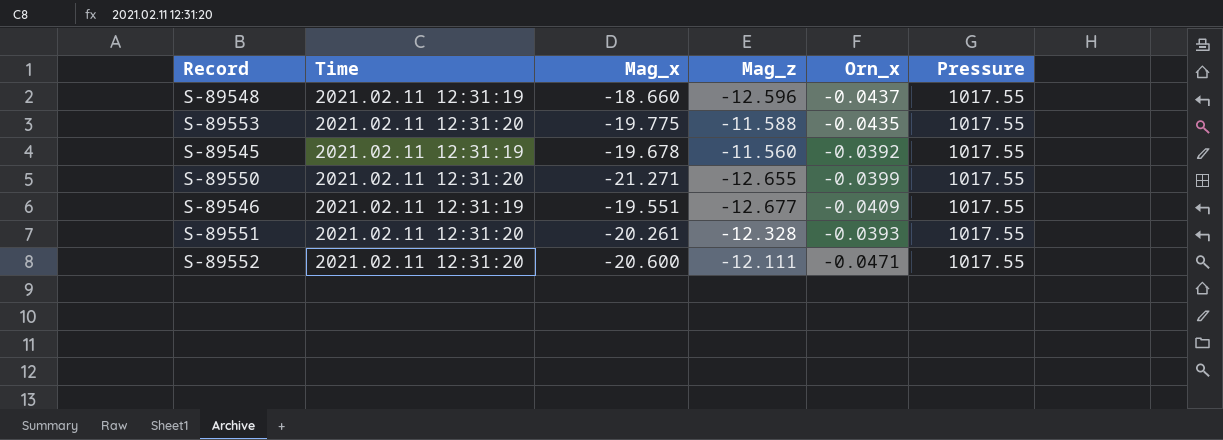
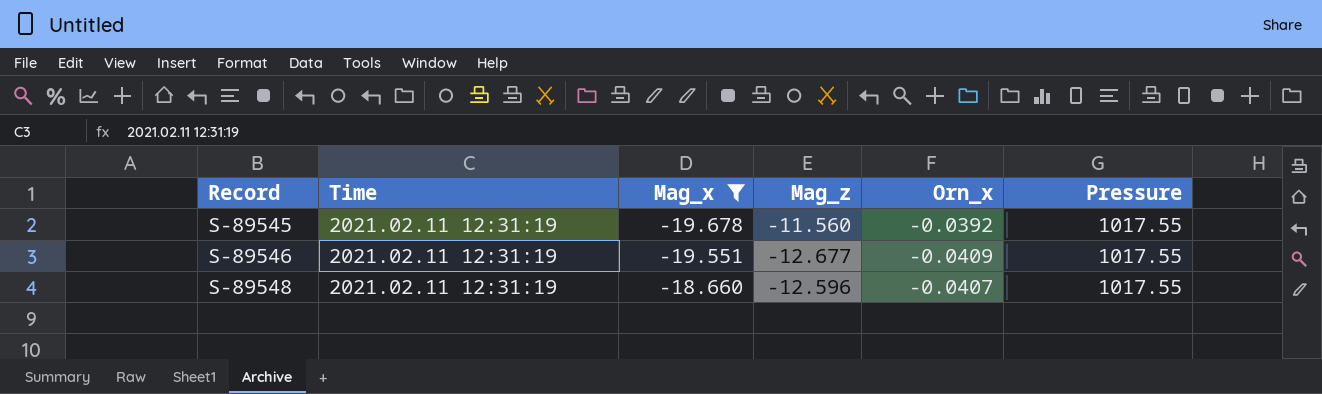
filter: none -> Mag_x >= -19.678
row order: none -> Record ascending
S-89548 | Orn_x: -0.0437 -> -0.0407

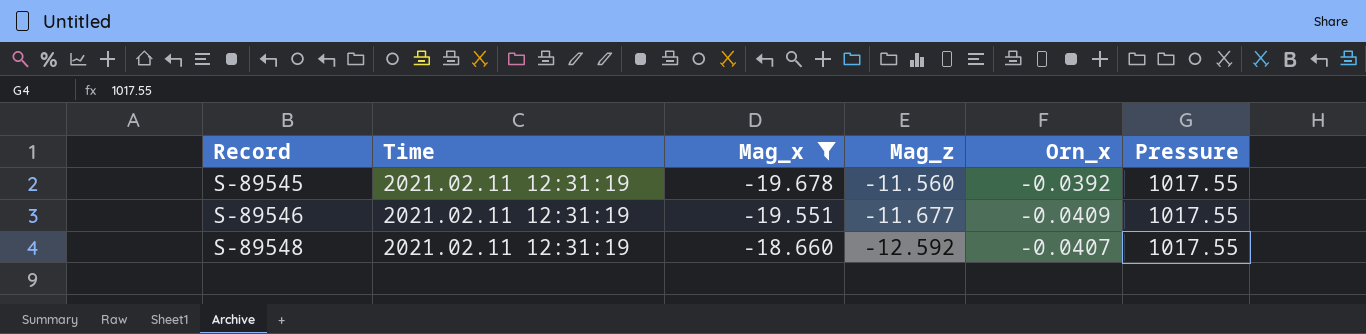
S-89546 | Mag_z: -12.677 -> -11.677
S-89548 | Mag_z: -12.596 -> -12.592

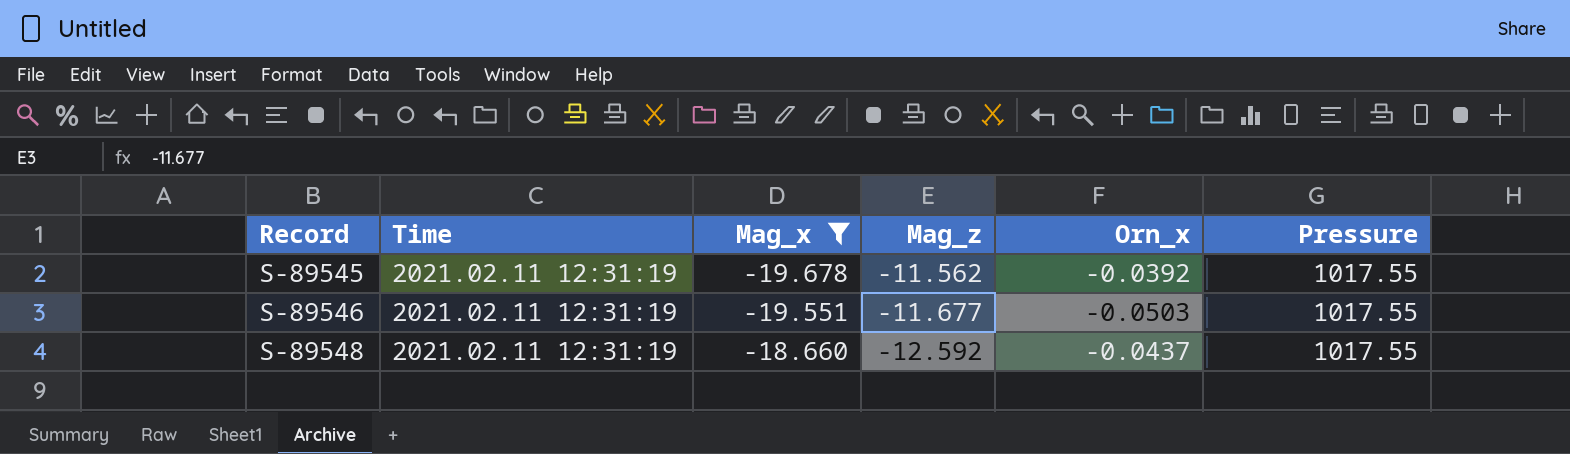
S-89545 | Mag_z: -11.560 -> -11.562
S-89546 | Orn_x: -0.0409 -> -0.0503
S-89548 | Orn_x: -0.0407 -> -0.0437

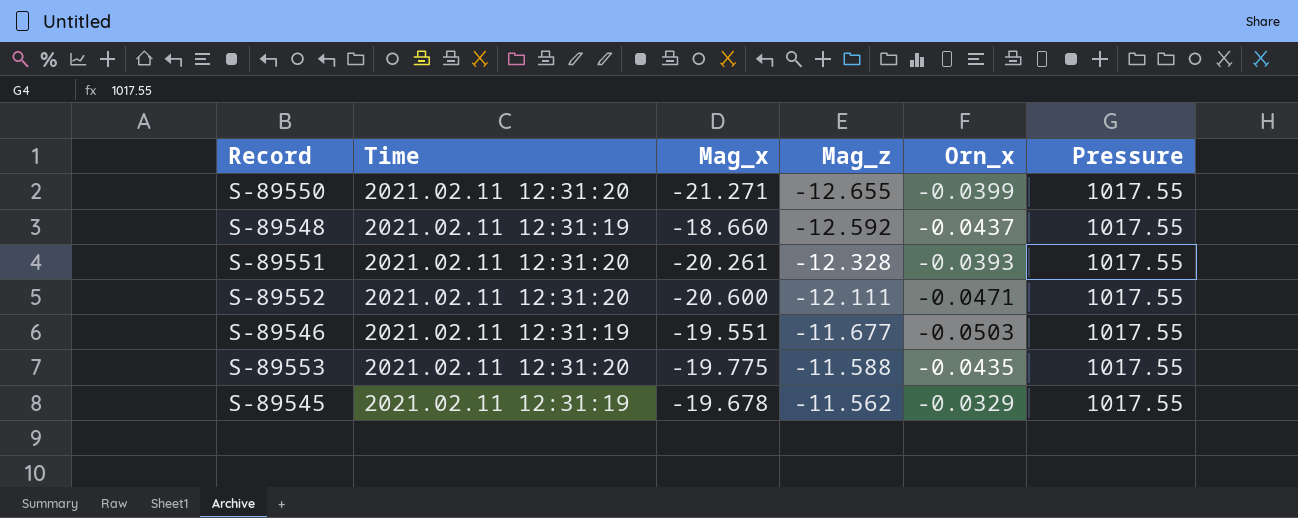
filter: Mag_x >= -19.678 -> none
row order: Record ascending -> Mag_z ascending
S-89545 | Orn_x: -0.0392 -> -0.0329

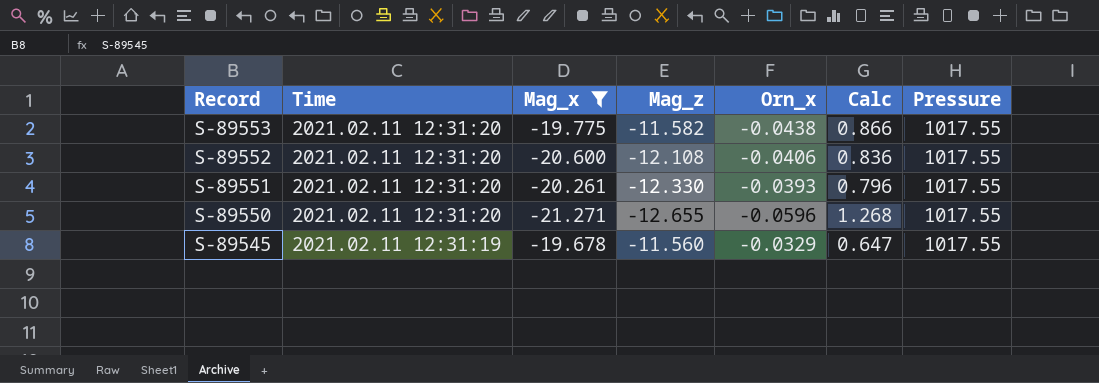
filter: none -> Mag_x <= -19.678
row order: Mag_z ascending -> Record descending
column Calc | formula: none -> [Mag_x] * [Orn_x]
S-89553 | Mag_z: -11.588 -> -11.582
S-89553 | Orn_x: -0.0435 -> -0.0438
S-89552 | Mag_z: -12.111 -> -12.108
S-89552 | Orn_x: -0.0471 -> -0.0406
S-89551 | Mag_z: -12.328 -> -12.330
S-89550 | Orn_x: -0.0399 -> -0.0596
S-89545 | Mag_z: -11.562 -> -11.560

